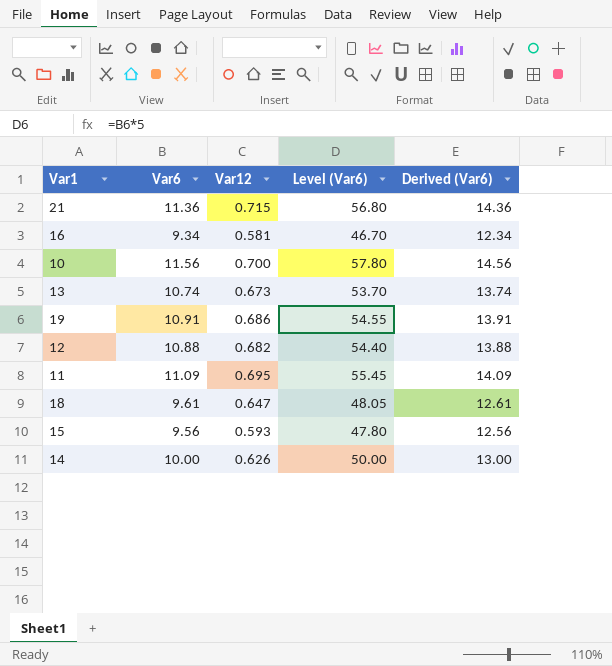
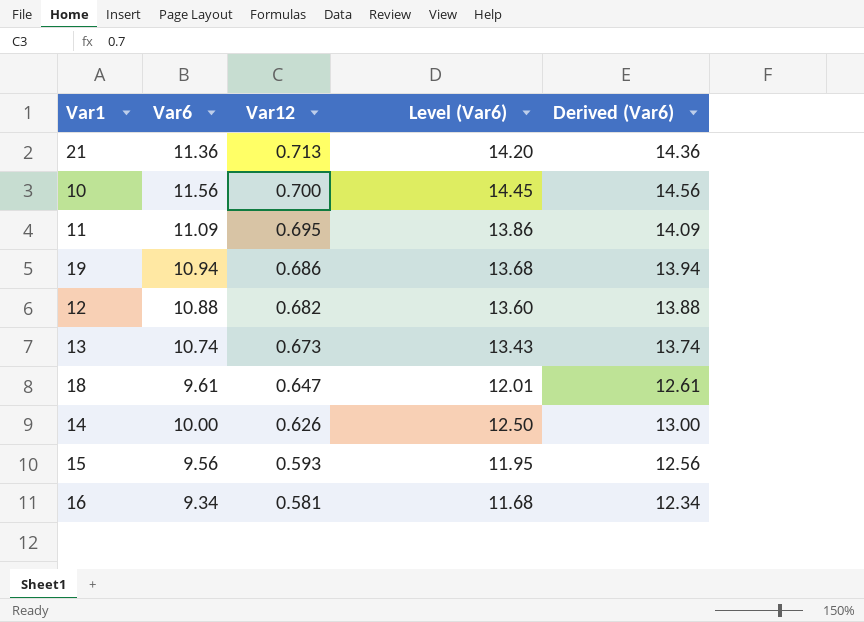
row order: none -> Var12 descending
column Level (Var6) | formula: [Var6] * 5 -> [Var6] * 1.25
21 | Var12: 0.715 -> 0.713
19 | Var6: 10.91 -> 10.94
19 | Derived (Var6): 13.91 -> 13.94

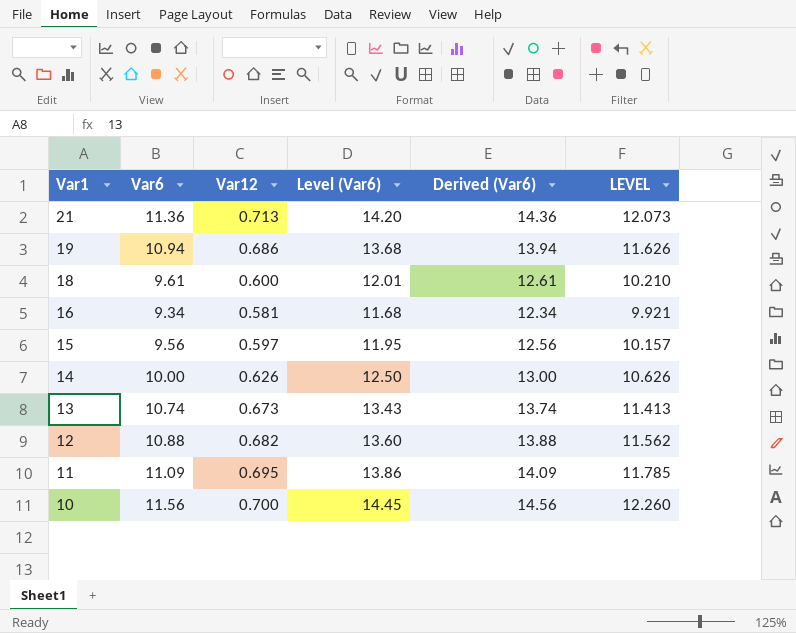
row order: Var12 descending -> Var1 descending
column LEVEL | formula: none -> [Var6] + [Var12]
18 | Var12: 0.647 -> 0.600
15 | Var12: 0.593 -> 0.597

